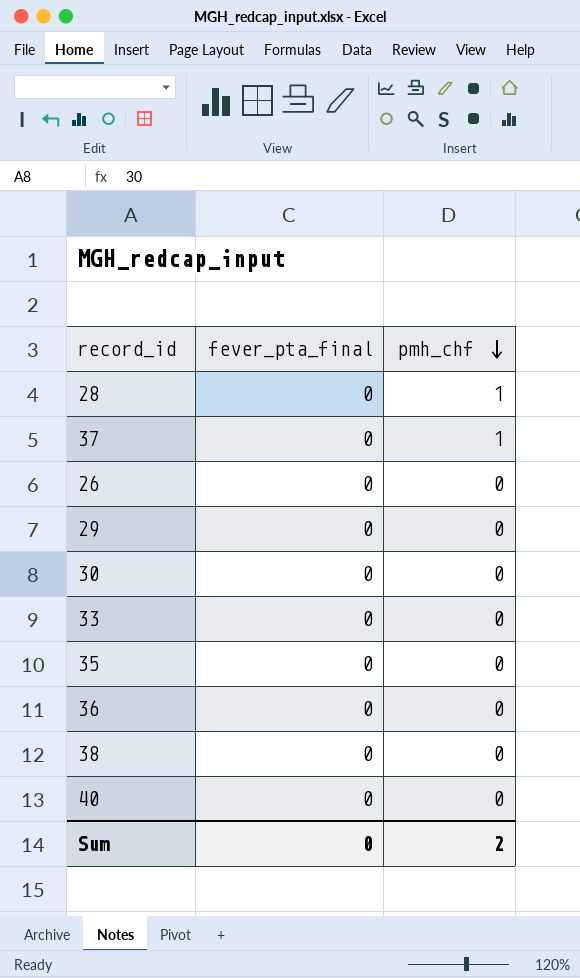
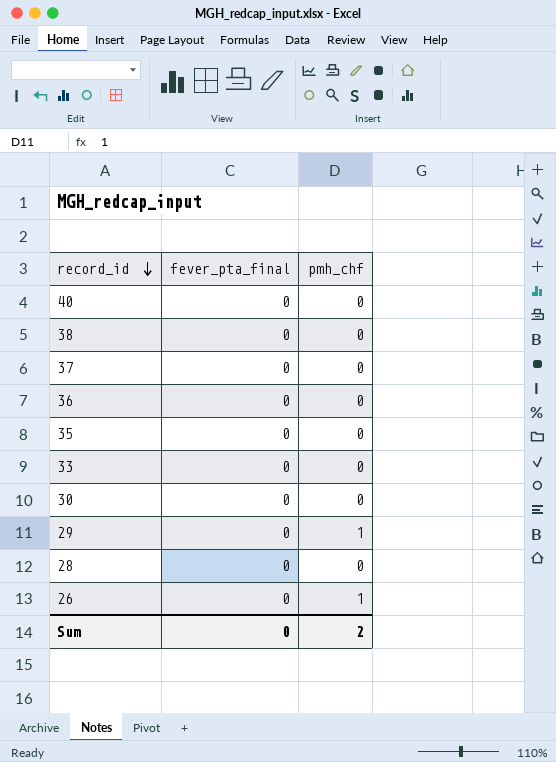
row order: pmh_chf descending -> record_id descending
37 | pmh_chf: 1 -> 0
29 | pmh_chf: 0 -> 1
28 | pmh_chf: 1 -> 0
26 | pmh_chf: 0 -> 1

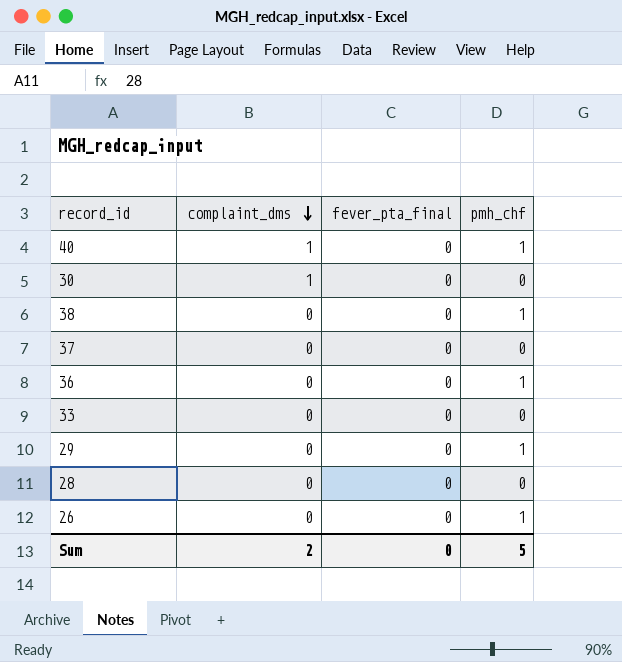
row order: record_id descending -> complaint_dms descending
column complaint_dms | position: none -> 2
row 35: 0 | 0 -> none
40 | pmh_chf: 0 -> 1
38 | pmh_chf: 0 -> 1
36 | pmh_chf: 0 -> 1
Sum | pmh_chf: 2 -> 5

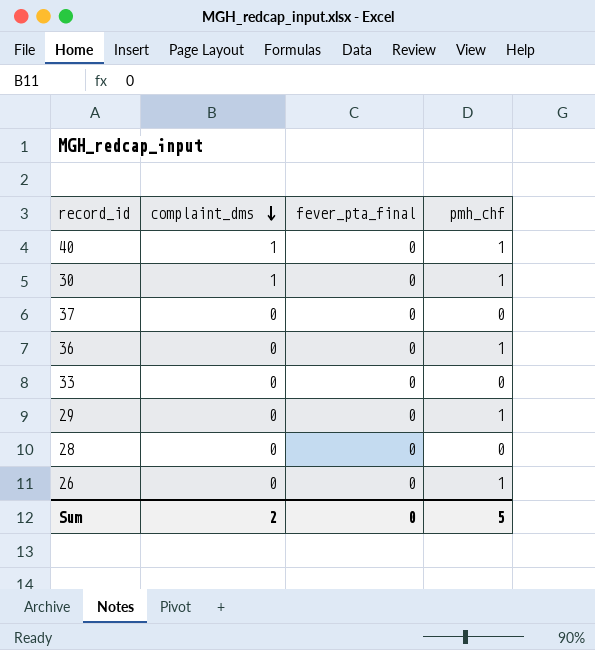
row 38: 0 | 0 | 1 -> none
30 | pmh_chf: 0 -> 1

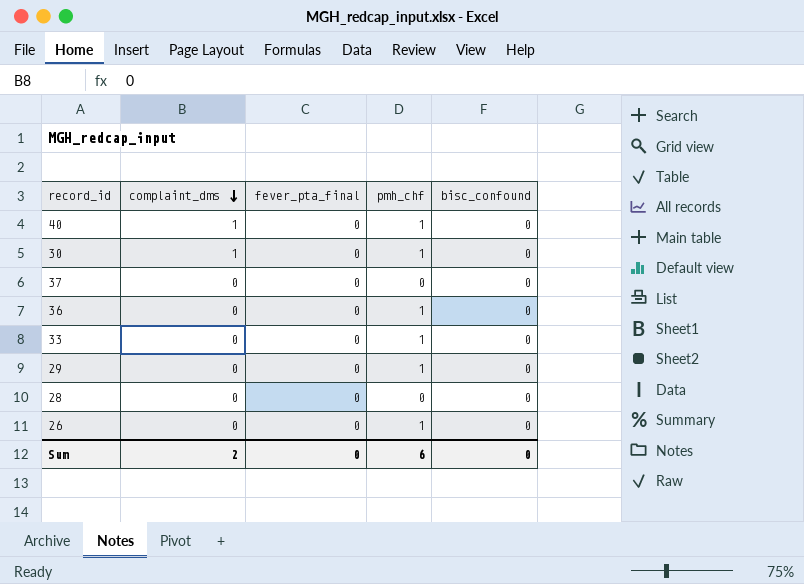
column bisc_confound | position: none -> 5
33 | pmh_chf: 0 -> 1
Sum | pmh_chf: 5 -> 6

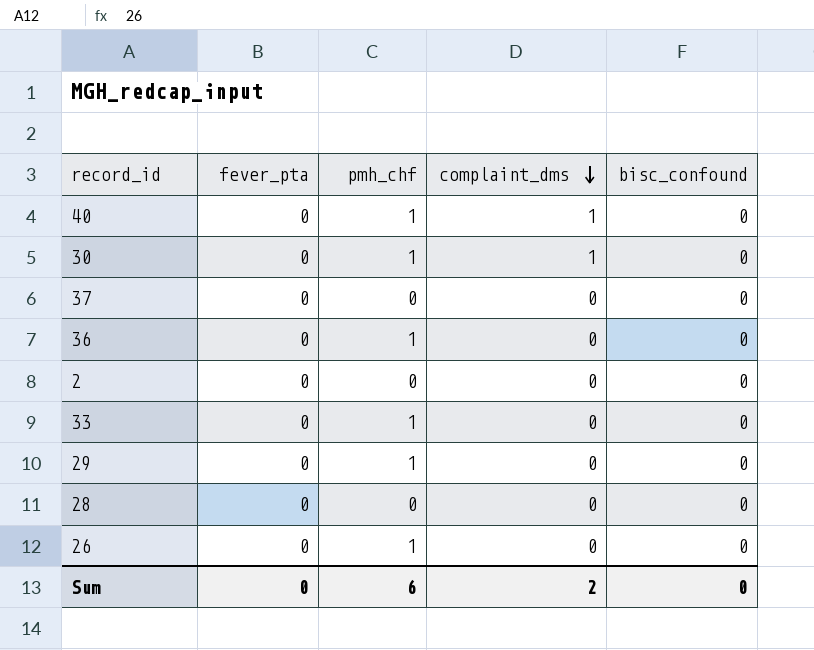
column name: fever_pta_final -> fever_pta
column complaint_dms | position: 2 -> 4
row 2: none -> 0 | 0 | 0 | 0

